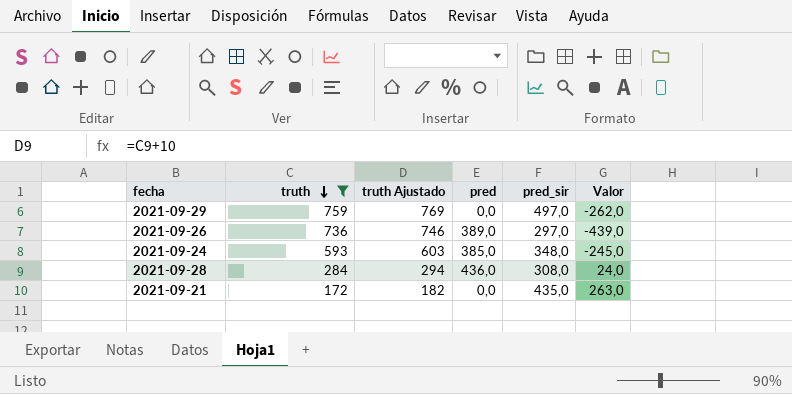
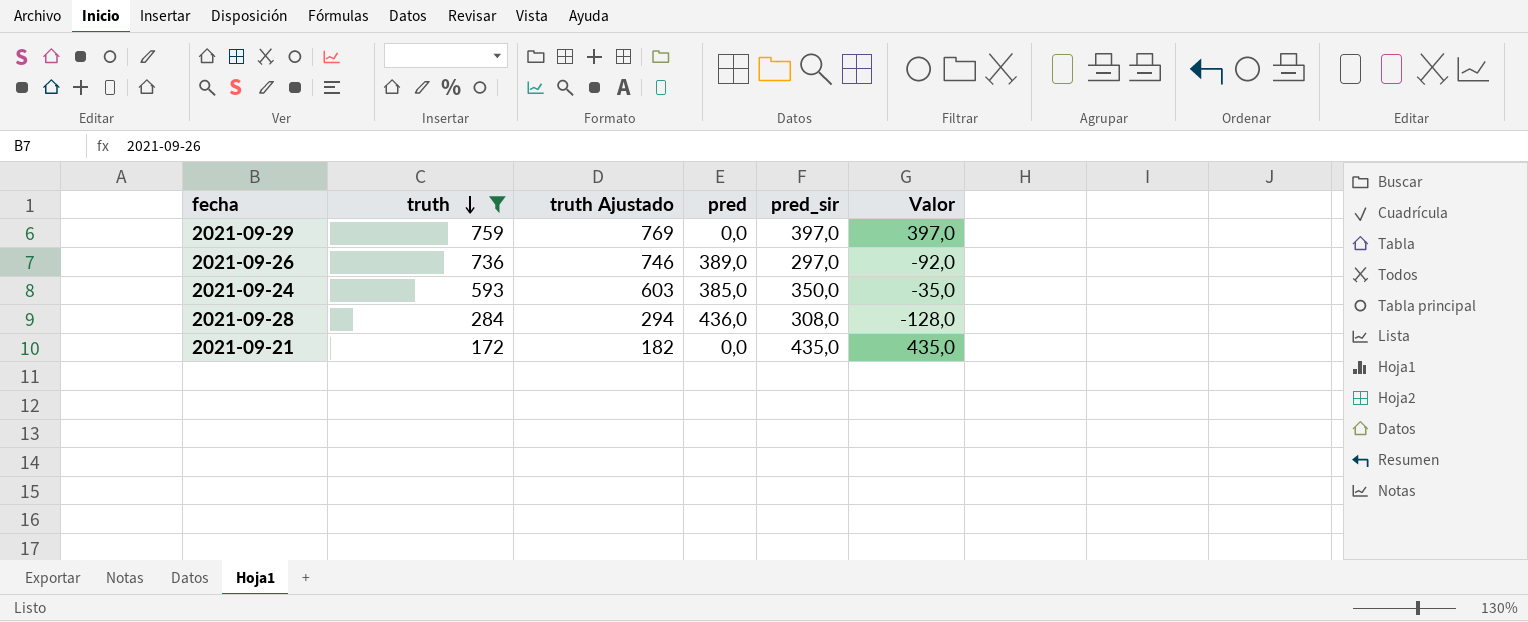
column Valor | formula: [pred_sir] - [truth] -> [pred_sir] - [pred]
2021-09-29 | pred_sir: 497,0 -> 397,0
2021-09-24 | pred_sir: 348,0 -> 350,0

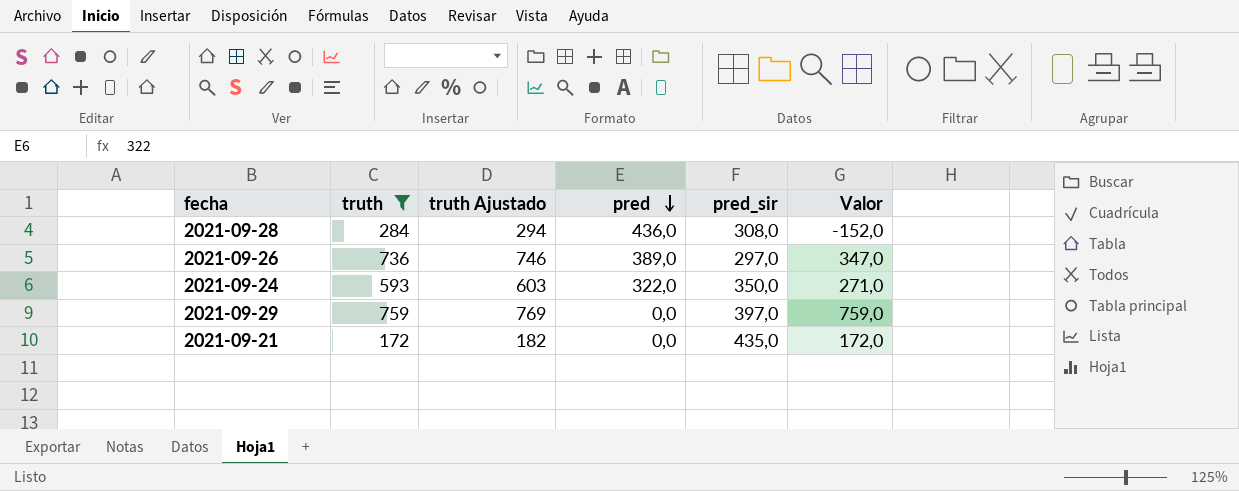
row order: truth descending -> pred descending
column Valor | formula: [pred_sir] - [pred] -> [truth] - [pred]
2021-09-24 | pred: 385,0 -> 322,0

